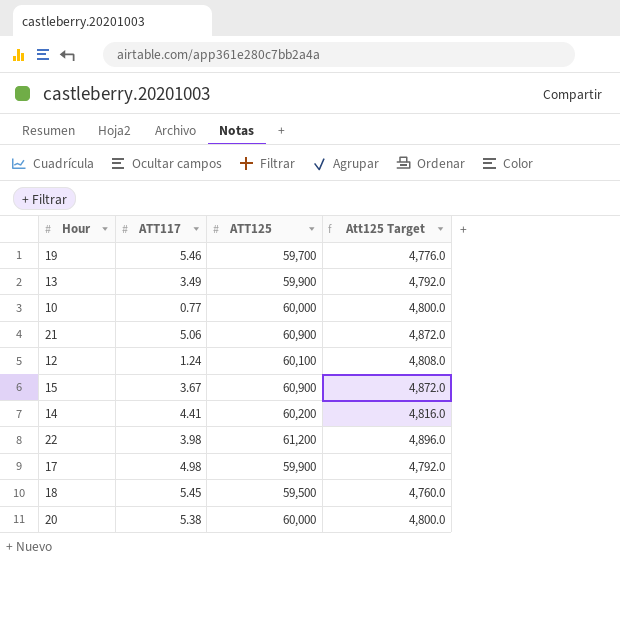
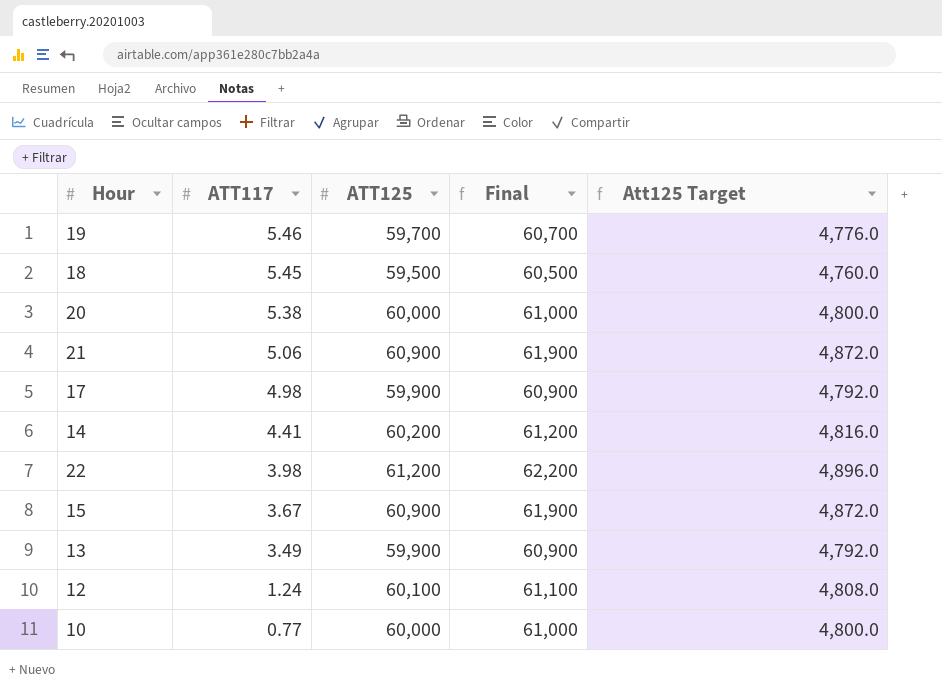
row order: none -> ATT117 descending
column Final | formula: none -> [ATT125] + 1000

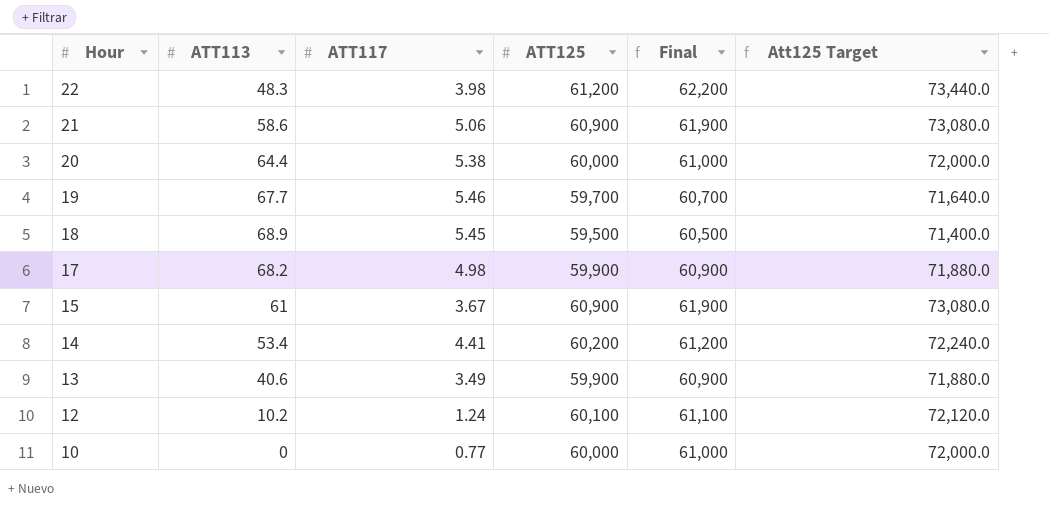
row order: ATT117 descending -> Hour descending
column ATT113 | position: none -> 2
column Att125 Target | formula: [ATT125] * 0.08 -> [ATT125] * 1.2

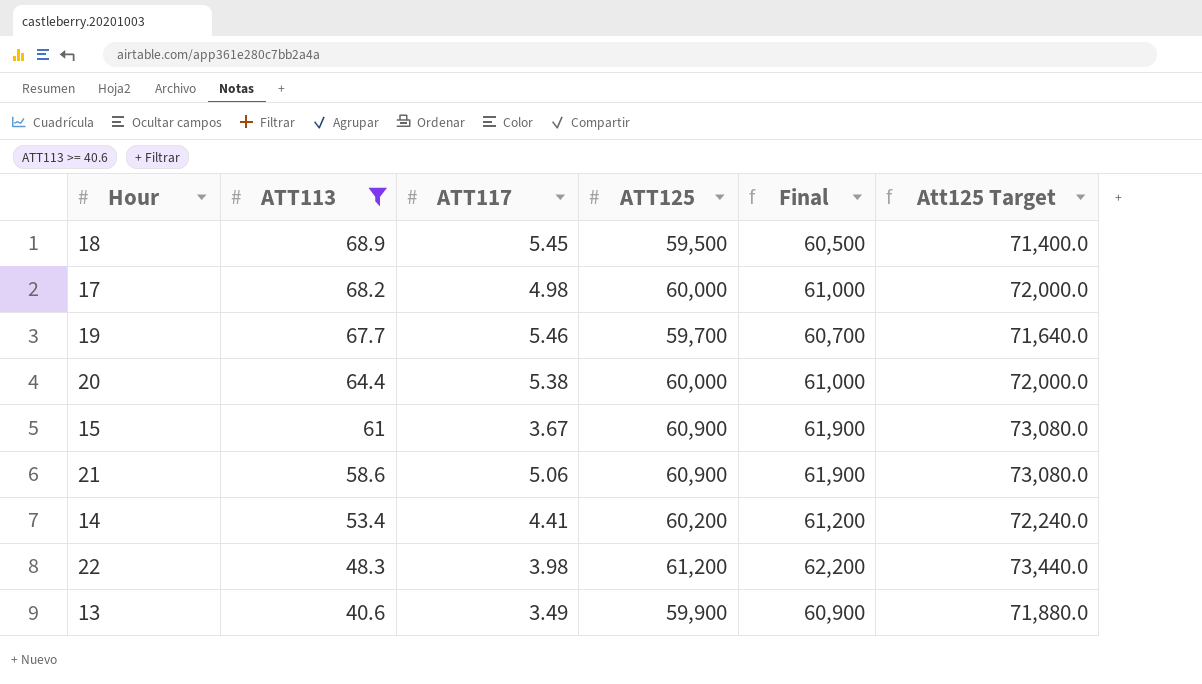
filter: none -> ATT113 >= 40.6
row order: Hour descending -> ATT113 descending
17 | ATT125: 59,900 -> 60,000
17 | Final: 60,900 -> 61,000
17 | Att125 Target: 71,880.0 -> 72,000.0

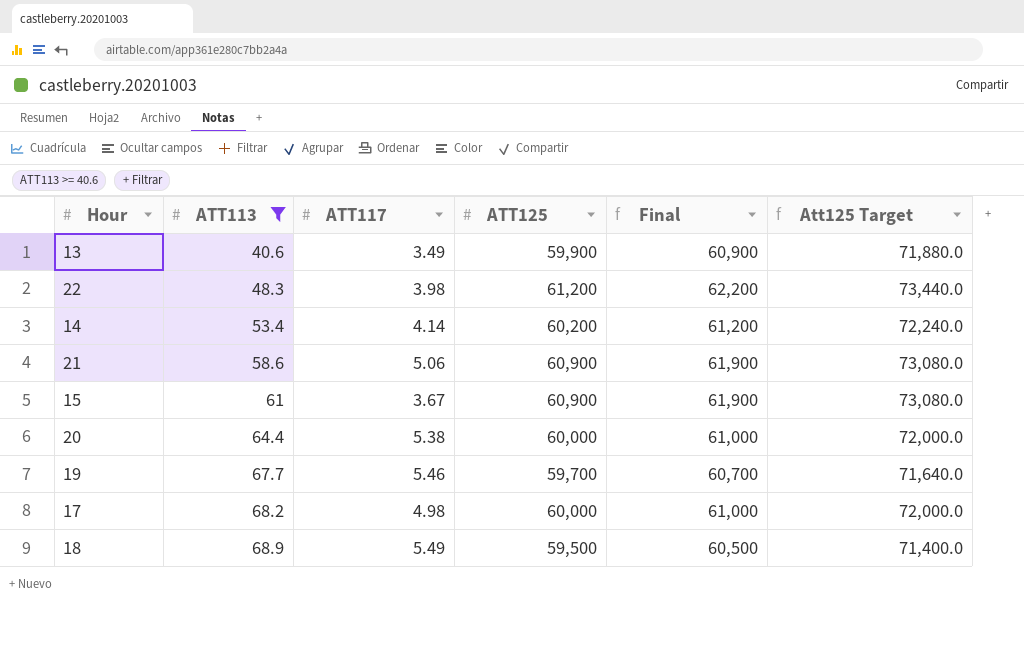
row order: ATT113 descending -> ATT113 ascending
14 | ATT117: 4.41 -> 4.14
18 | ATT117: 5.45 -> 5.49

